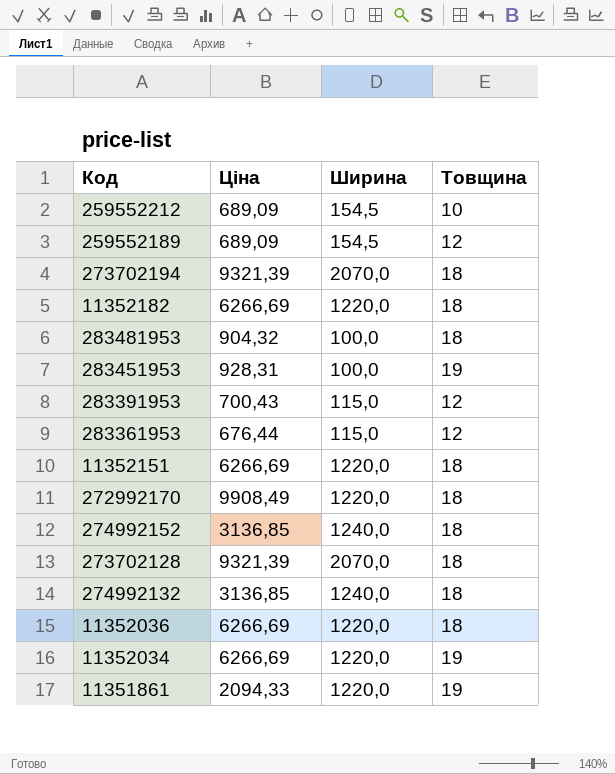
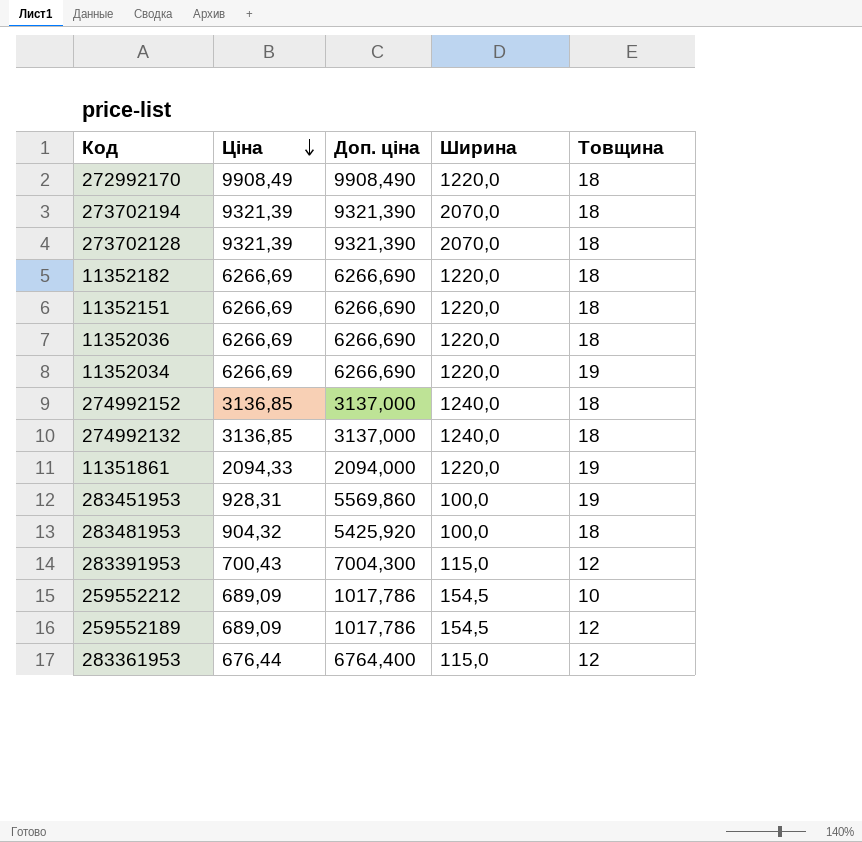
row order: none -> Ціна descending
column Доп. ціна | position: none -> 3

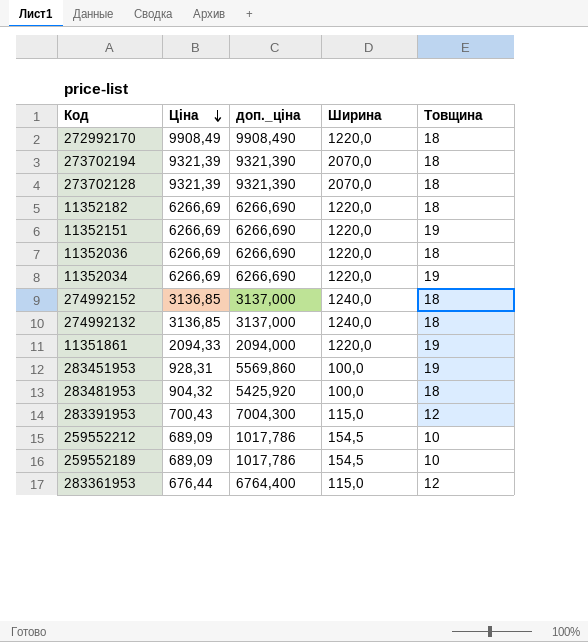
column name: Доп. ціна -> доп._ціна
11352151 | Товщина: 18 -> 19
259552189 | Товщина: 12 -> 10

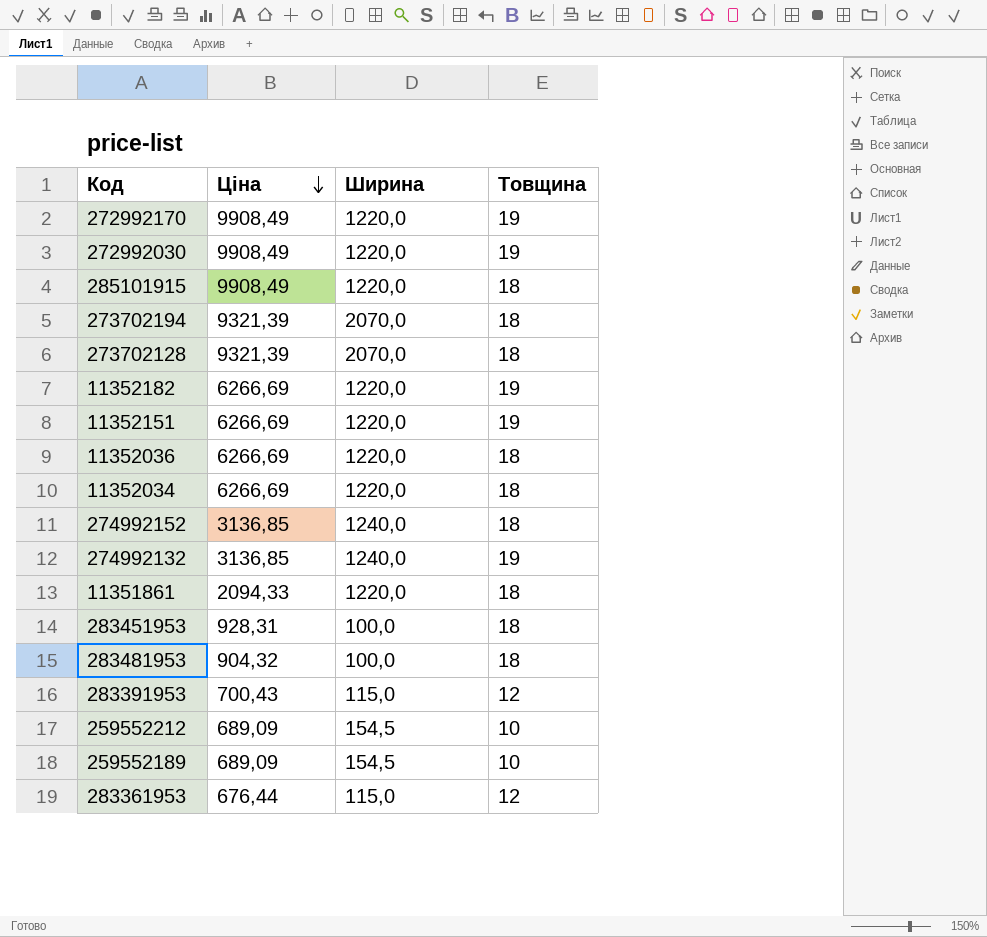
column доп._ціна | position: 3 -> none
272992170 | Товщина: 18 -> 19
row 272992030: none -> 9908,49 | 1220,0 | 19
row 285101915: none -> 9908,49 | 1220,0 | 18
11352182 | Товщина: 18 -> 19
11352034 | Товщина: 19 -> 18
274992132 | Товщина: 18 -> 19
11351861 | Товщина: 19 -> 18
283451953 | Товщина: 19 -> 18

